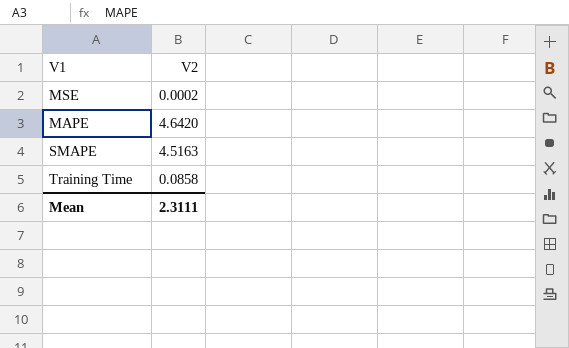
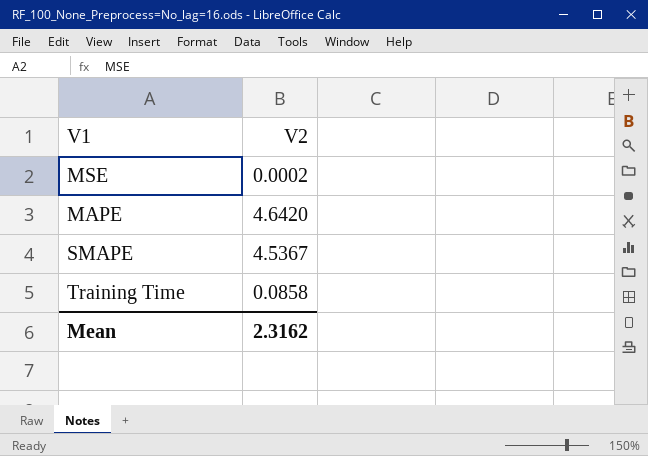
SMAPE | V2: 4.5163 -> 4.5367
Mean | V2: 2.3111 -> 2.3162

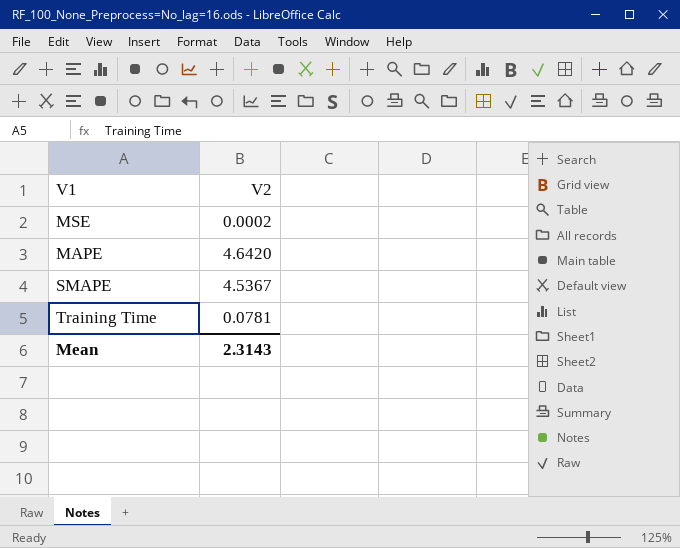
Training Time | V2: 0.0858 -> 0.0781
Mean | V2: 2.3162 -> 2.3143

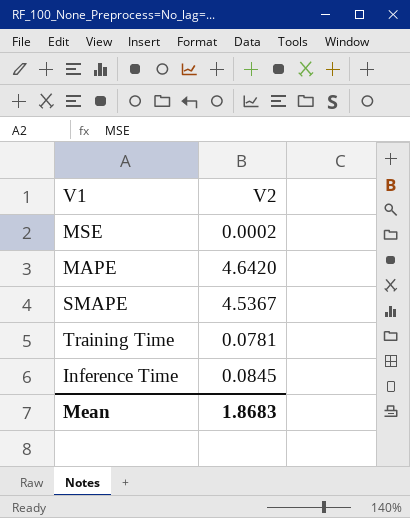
row Inference Time: none -> 0.0845
Mean | V2: 2.3143 -> 1.8683

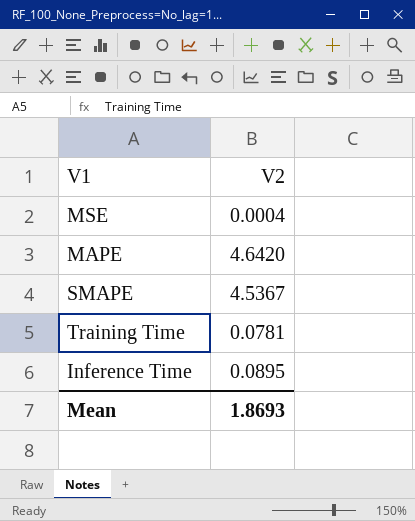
MSE | V2: 0.0002 -> 0.0004
Inference Time | V2: 0.0845 -> 0.0895
Mean | V2: 1.8683 -> 1.8693

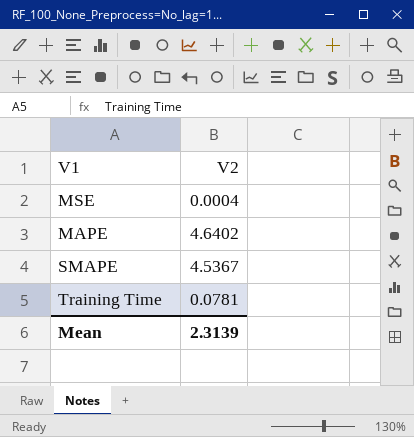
row Inference Time: 0.0895 -> none
MAPE | V2: 4.6420 -> 4.6402
Mean | V2: 1.8693 -> 2.3139

